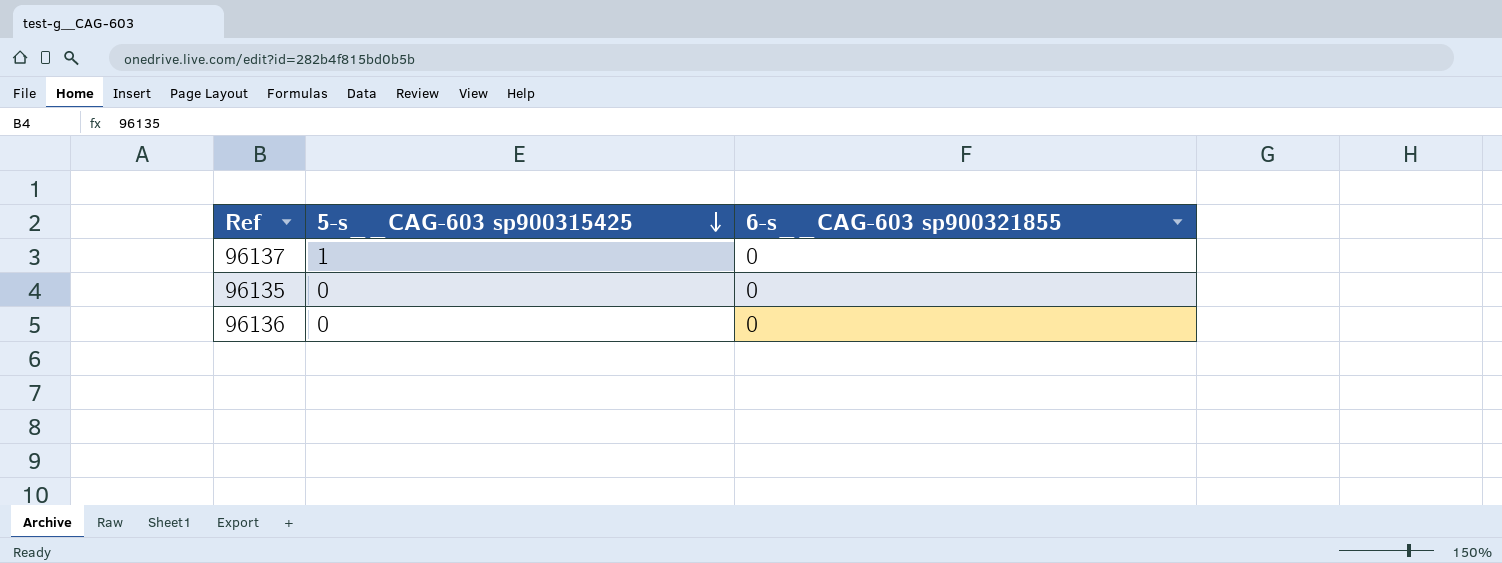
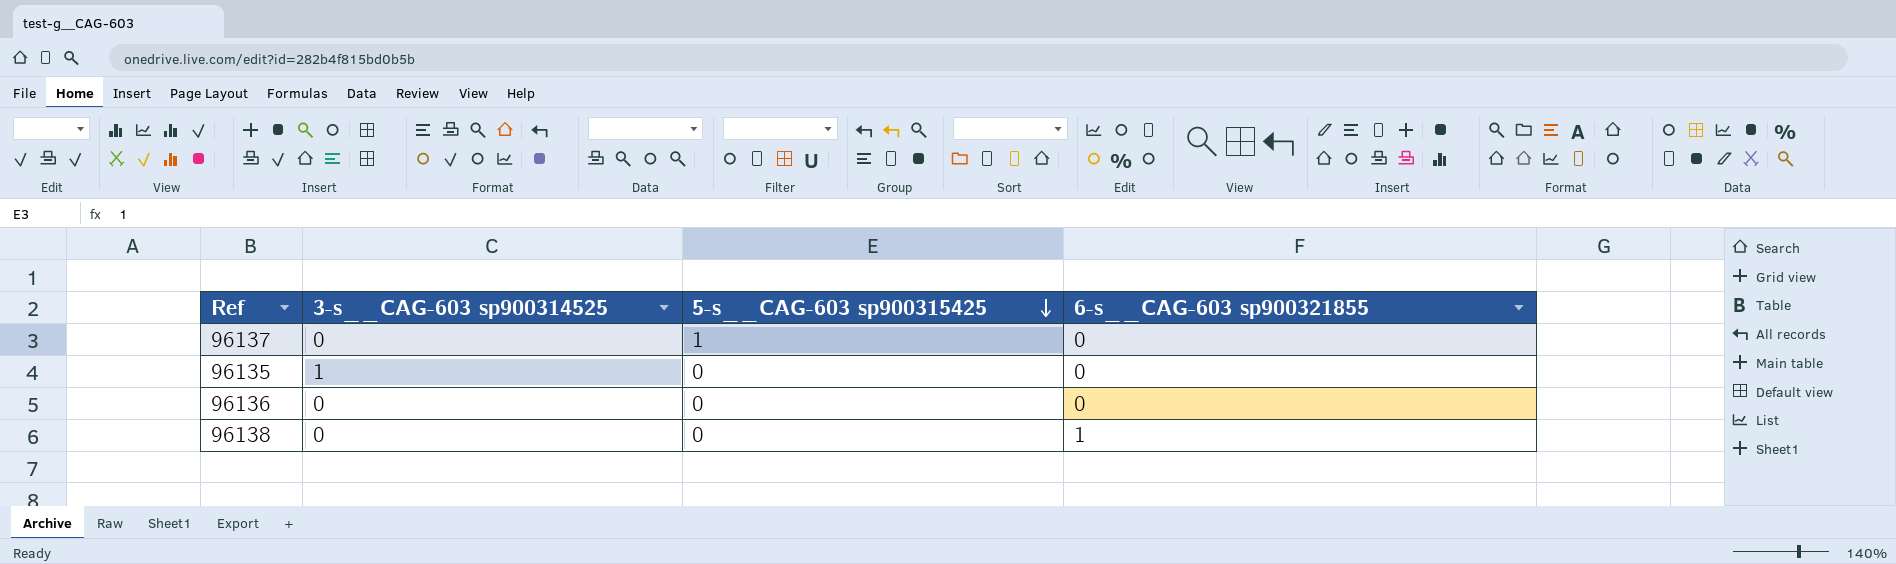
column 3-s__CAG-603 sp900314525 | position: none -> 2
row 96138: none -> 0 | 0 | 1

